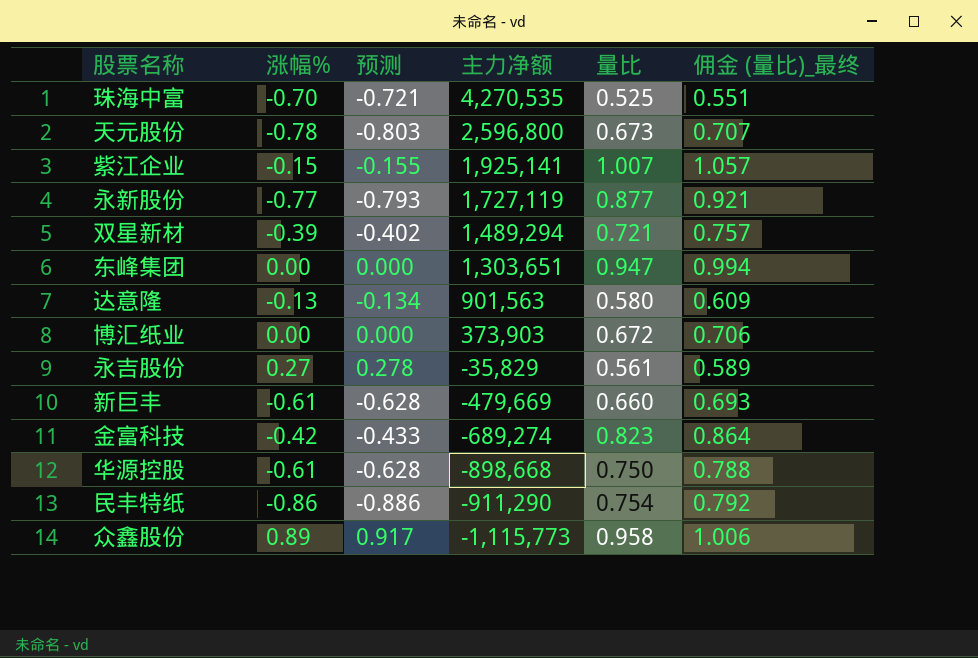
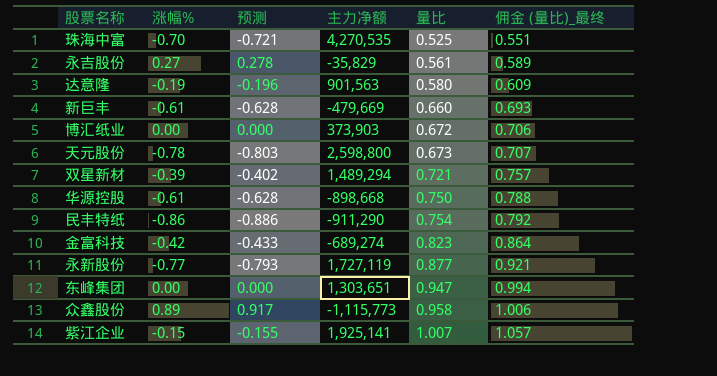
row order: 主力净额 descending -> 量比 ascending
达意隆 | 涨幅%: -0.13 -> -0.19
达意隆 | 预测: -0.134 -> -0.196
天元股份 | 主力净额: 2,596,800 -> 2,598,800

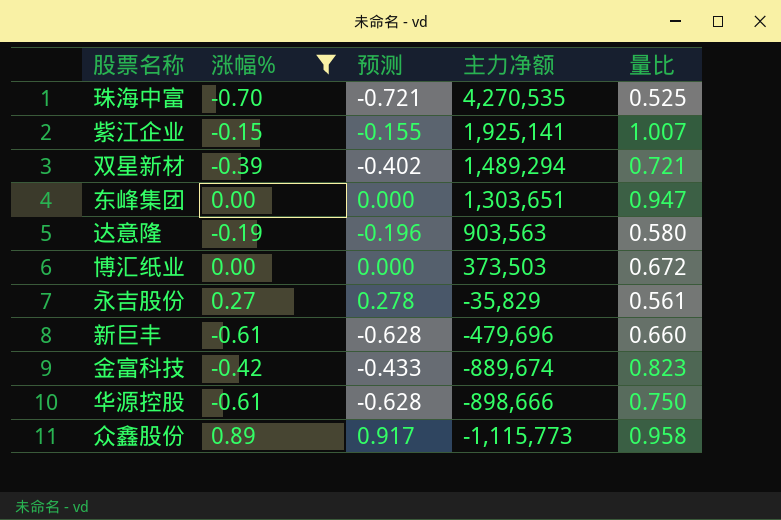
filter: none -> 涨幅% >= -0.70
row order: 量比 ascending -> 主力净额 descending
column 佣金 (量比)_最终 | formula: [量比] * 1.05 -> none
达意隆 | 主力净额: 901,563 -> 903,563
博汇纸业 | 主力净额: 373,903 -> 373,503
新巨丰 | 主力净额: -479,669 -> -479,696
金富科技 | 主力净额: -689,274 -> -889,674
华源控股 | 主力净额: -898,668 -> -898,666

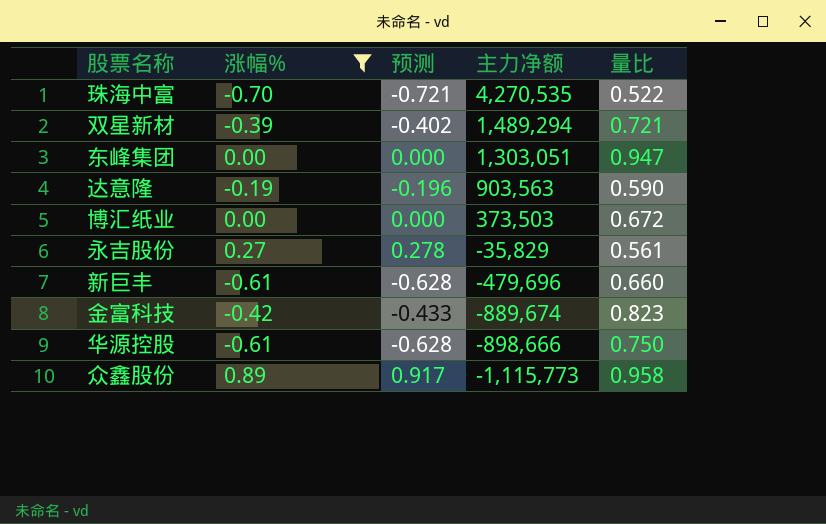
row 紫江企业: -0.15 | -0.155 | 1,925,141 | 1.007 -> none
珠海中富 | 量比: 0.525 -> 0.522
东峰集团 | 主力净额: 1,303,651 -> 1,303,051
达意隆 | 量比: 0.580 -> 0.590

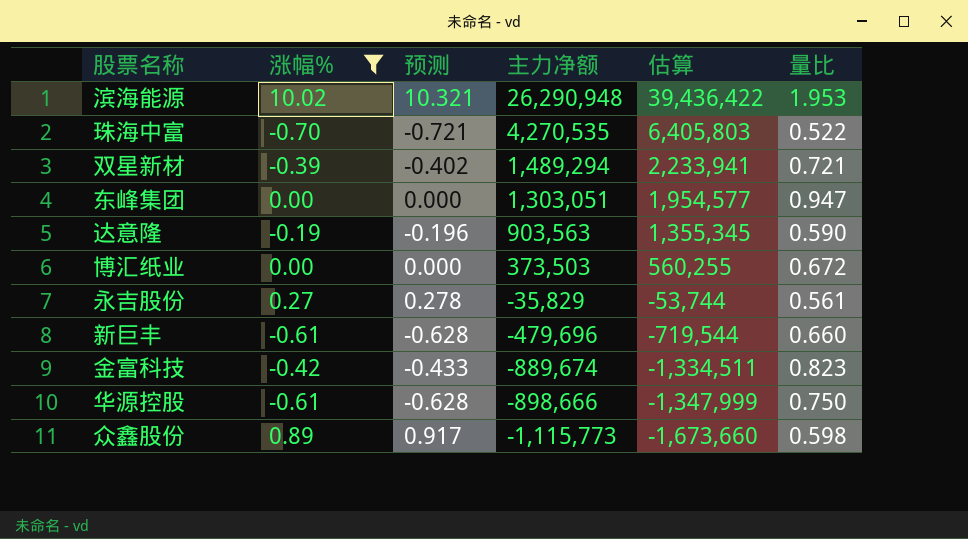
column 估算 | formula: none -> [主力净额] * 1.5
row 滨海能源: none -> 10.02 | 10.321 | 26,290,948 | 39,436,422 | 1.953
众鑫股份 | 量比: 0.958 -> 0.598

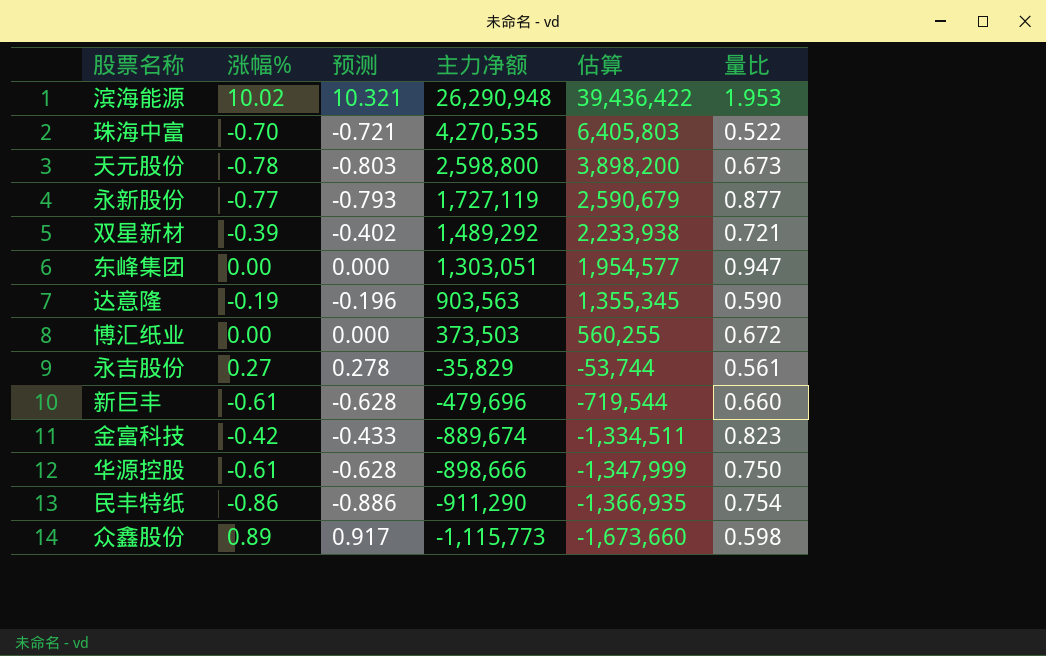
filter: 涨幅% >= -0.70 -> none
双星新材 | 主力净额: 1,489,294 -> 1,489,292
双星新材 | 估算: 2,233,941 -> 2,233,938

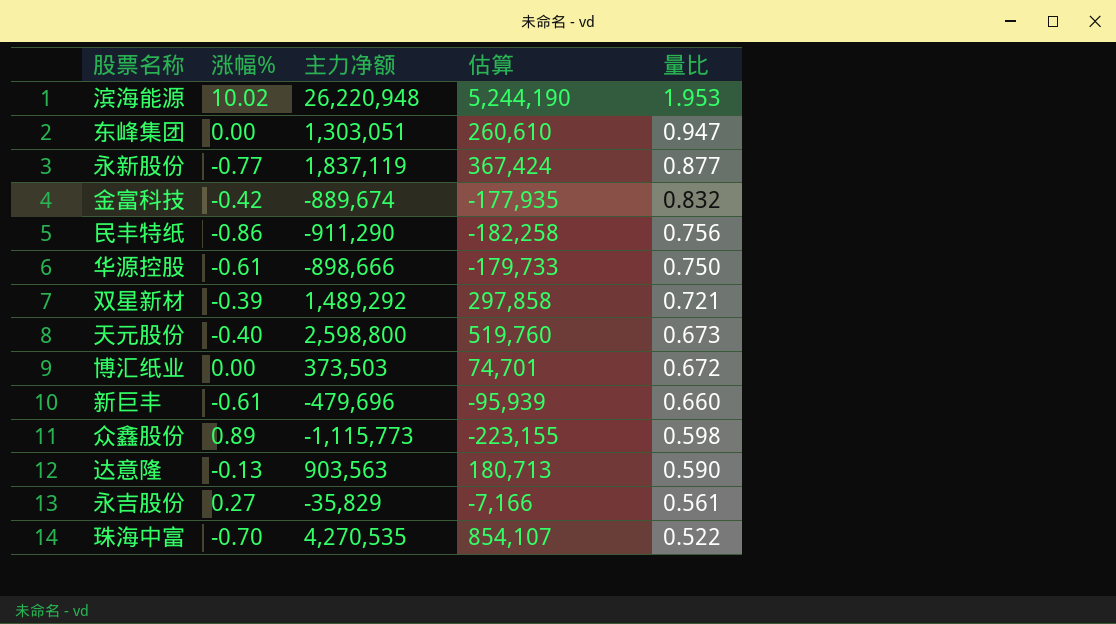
row order: 主力净额 descending -> 量比 descending
column 预测 | formula: [涨幅%] * 1.03 -> none
column 估算 | formula: [主力净额] * 1.5 -> [主力净额] * 0.2
滨海能源 | 主力净额: 26,290,948 -> 26,220,948
永新股份 | 主力净额: 1,727,119 -> 1,837,119
金富科技 | 量比: 0.823 -> 0.832
民丰特纸 | 量比: 0.754 -> 0.756
天元股份 | 涨幅%: -0.78 -> -0.40
达意隆 | 涨幅%: -0.19 -> -0.13

